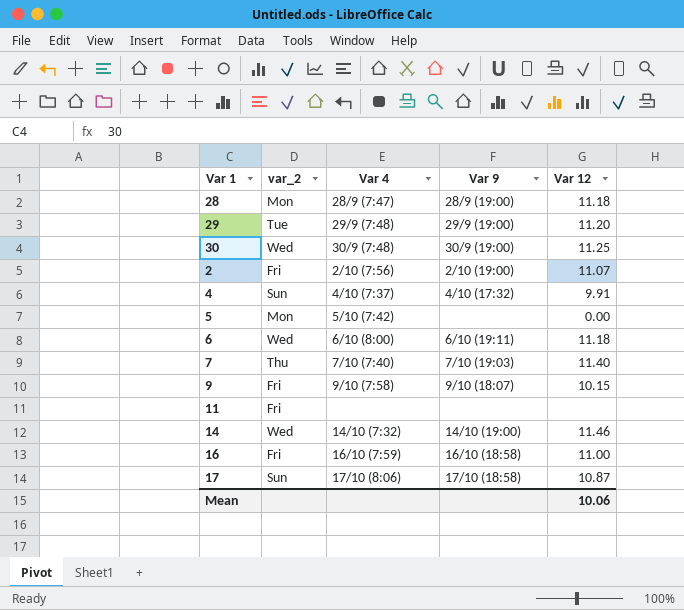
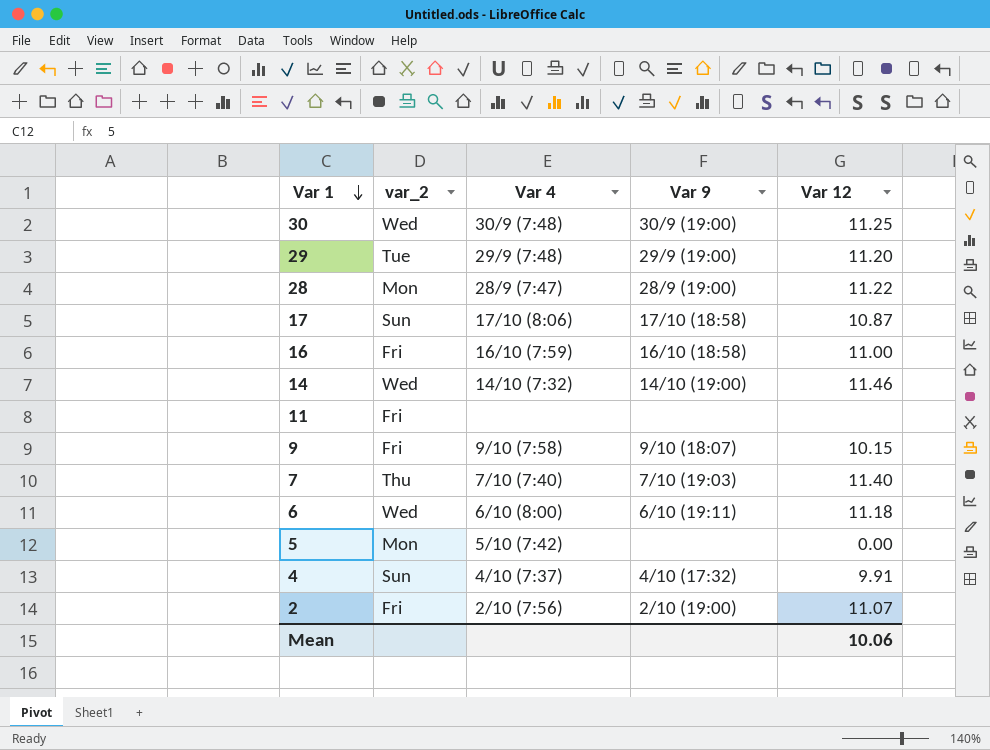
row order: none -> Var 1 descending
28 | Var 12: 11.18 -> 11.22

